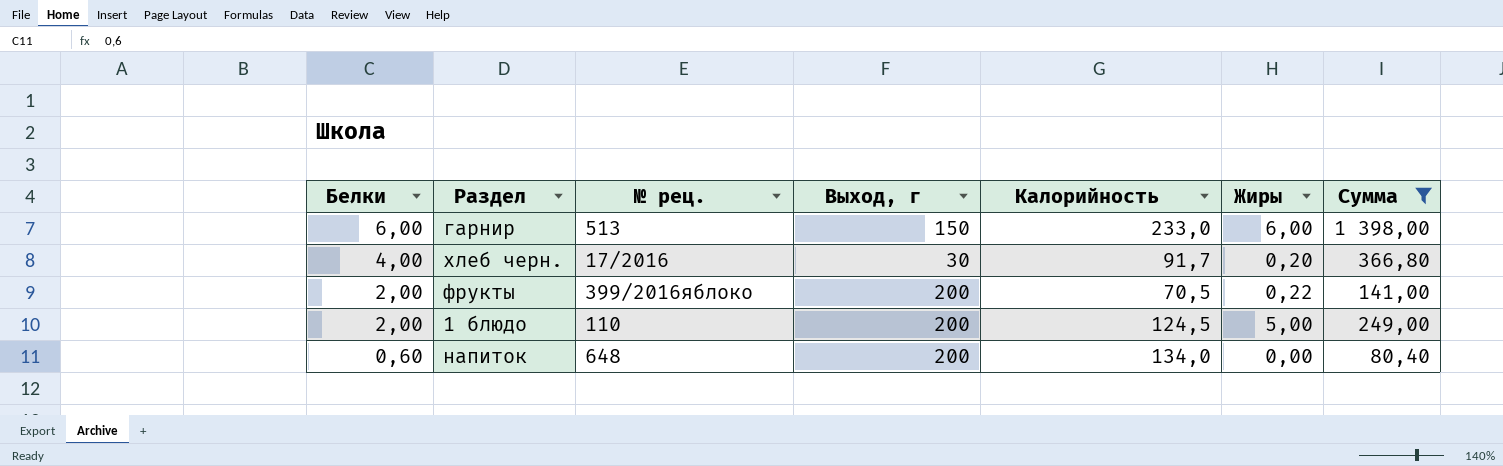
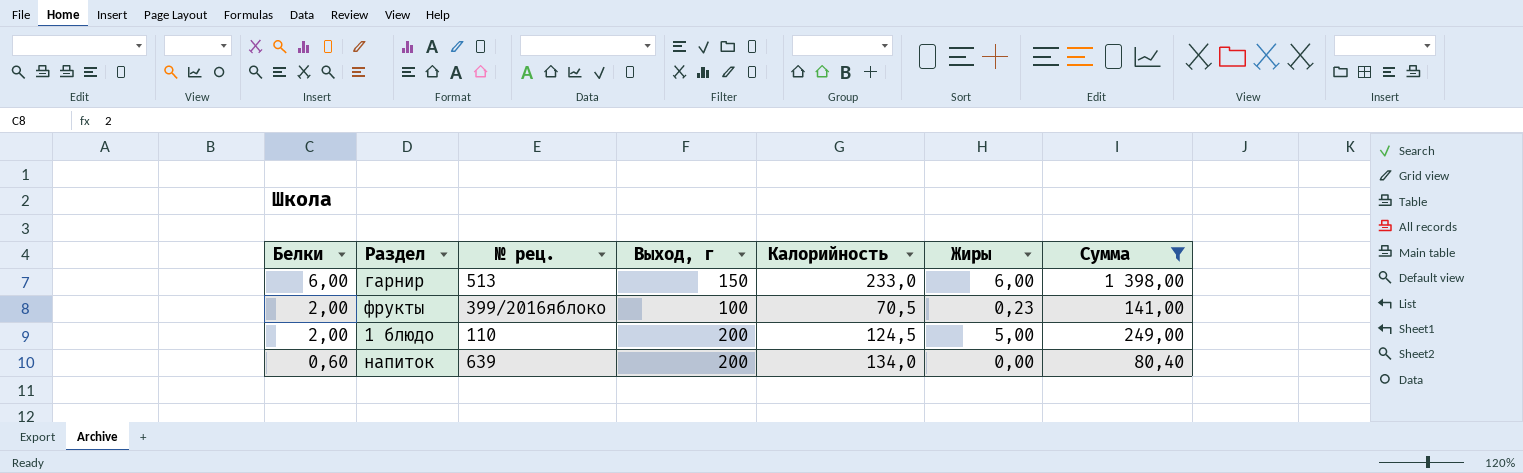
row хлеб черн.: 4,00 | 17/2016 | 30 | 91,7 | 0,20 | 366,80 -> none
фрукты | Выход, г: 200 -> 100
фрукты | Жиры: 0,22 -> 0,23
напиток | № рец.: 648 -> 639

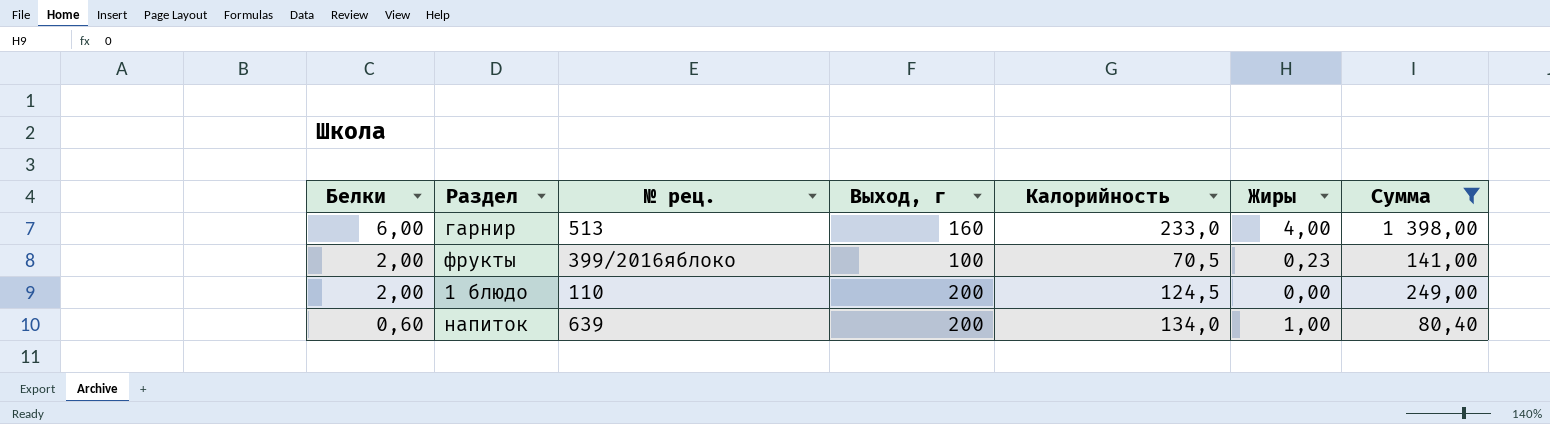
гарнир | Выход, г: 150 -> 160
гарнир | Жиры: 6,00 -> 4,00
1 блюдо | Жиры: 5,00 -> 0,00
напиток | Жиры: 0,00 -> 1,00

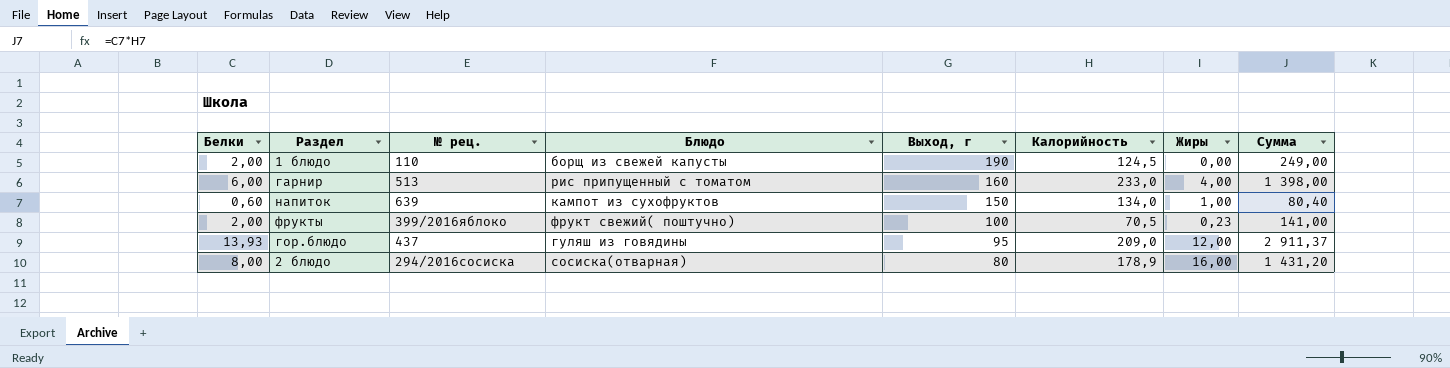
filter: Сумма <= 1 398,00 -> none
row order: Белки descending -> Выход, г descending
column Блюдо | position: none -> 4
1 блюдо | Выход, г: 200 -> 190
напиток | Выход, г: 200 -> 150

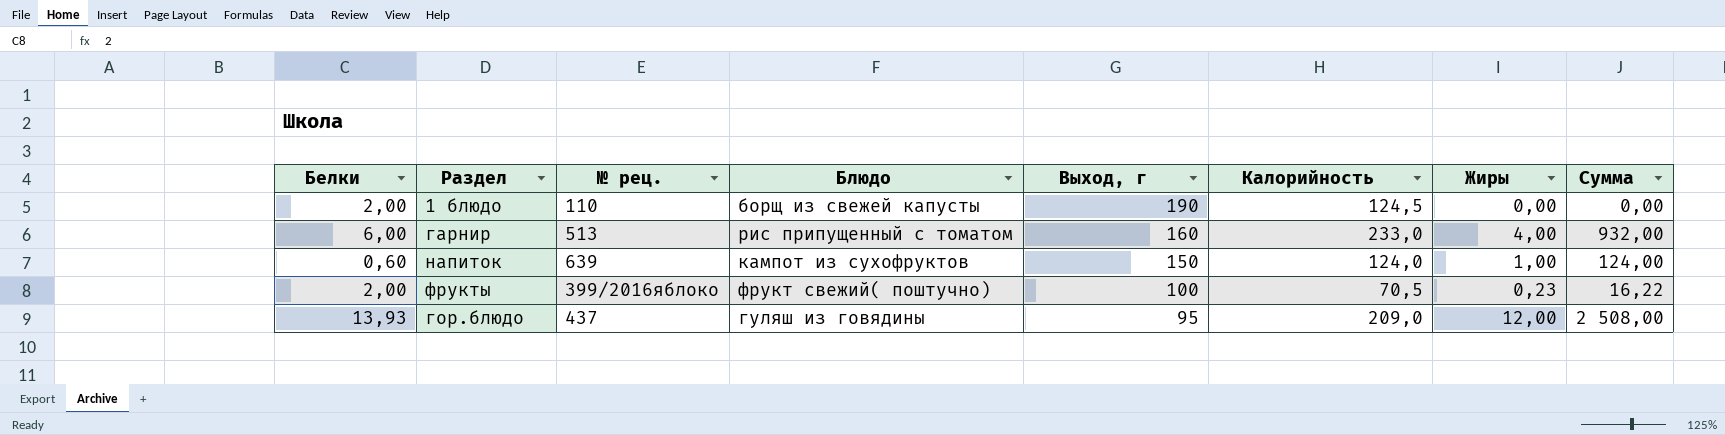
column Сумма | formula: [Белки] * [Калорийность] -> [Калорийность] * [Жиры]
row 2 блюдо: 8,00 | 294/2016сосиска | сосиска(отварная) | 80 | 178,9 | 16,00 | 1 431,20 -> none
напиток | Калорийность: 134,0 -> 124,0

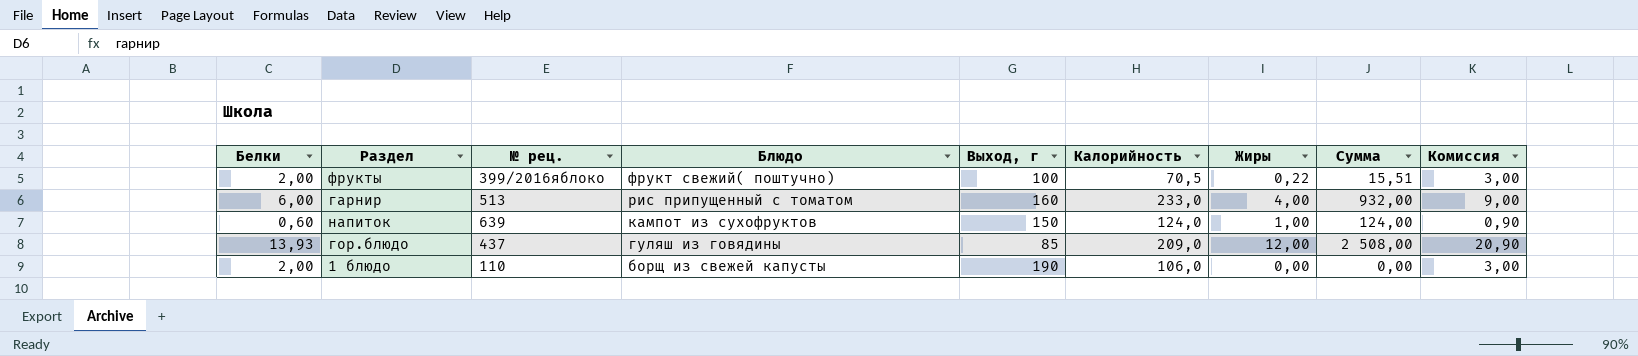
row order: Выход, г descending -> Блюдо descending
column Комиссия | formula: none -> [Белки] * 1,5
фрукты | Жиры: 0,23 -> 0,22
фрукты | Сумма: 16,22 -> 15,51
гор.блюдо | Выход, г: 95 -> 85
1 блюдо | Калорийность: 124,5 -> 106,0

